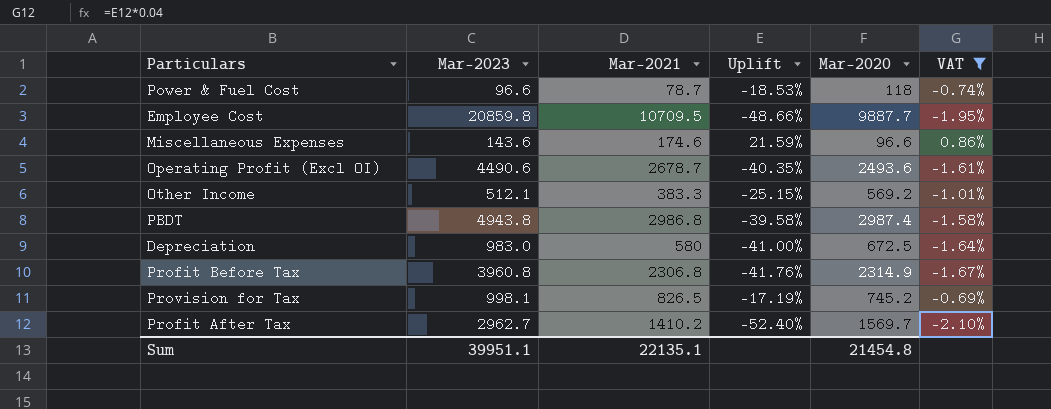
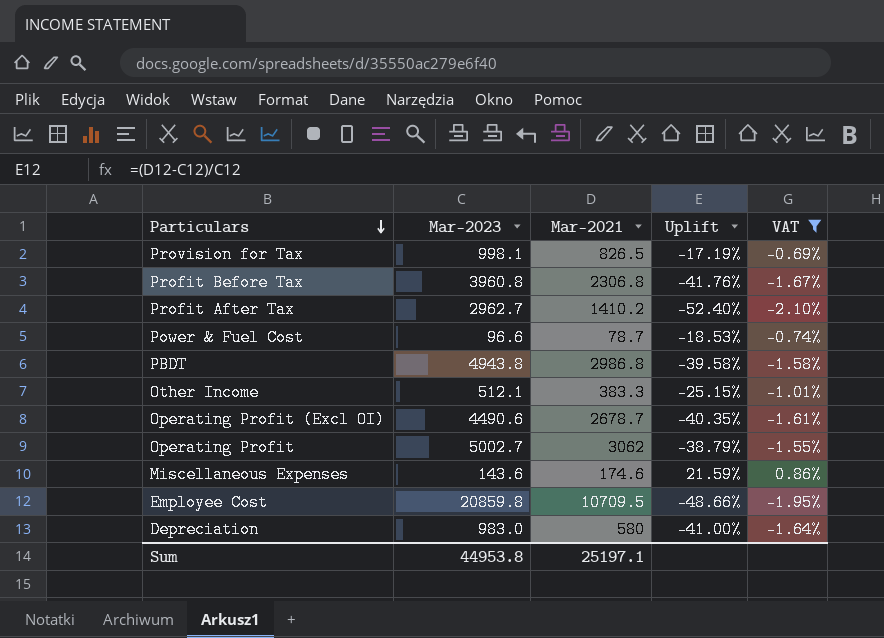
row order: none -> Particulars descending
column Mar-2020 | position: 5 -> none
row Operating Profit: none -> 5002.7 | 3062 | -38.79% | -1.55%
Sum | Mar-2023: 39951.1 -> 44953.8
Sum | Mar-2021: 22135.1 -> 25197.1

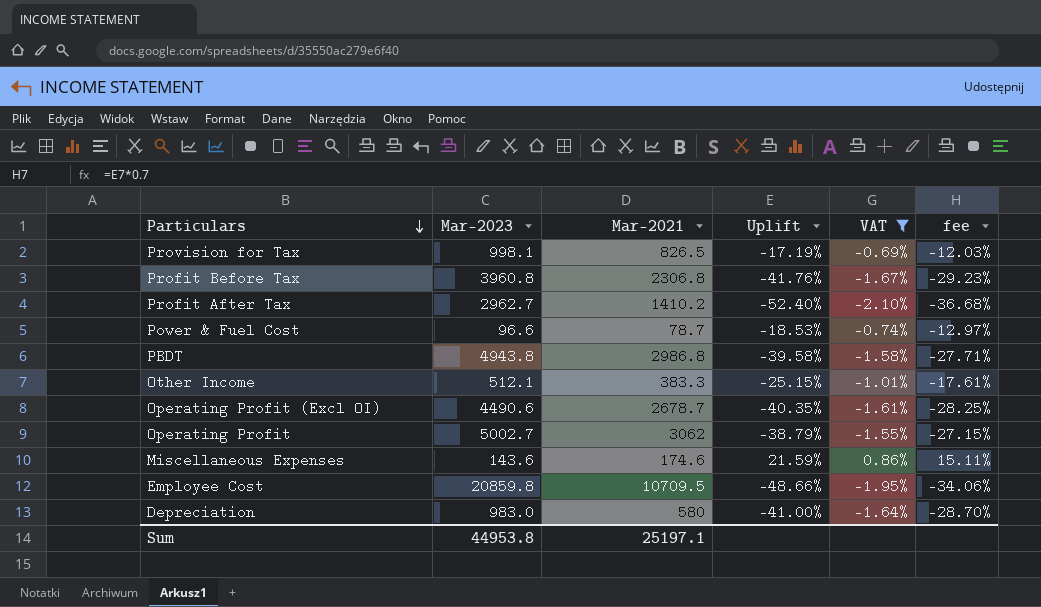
column fee | formula: none -> [Uplift] * 0.7

